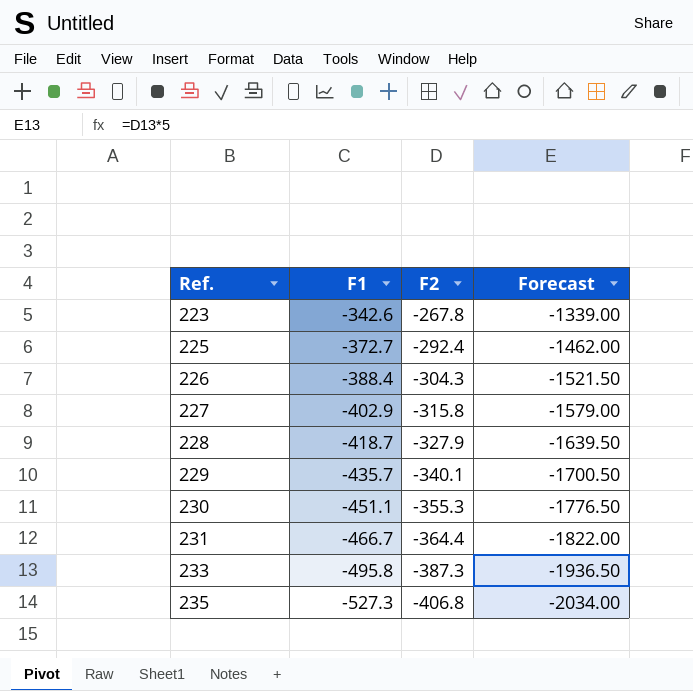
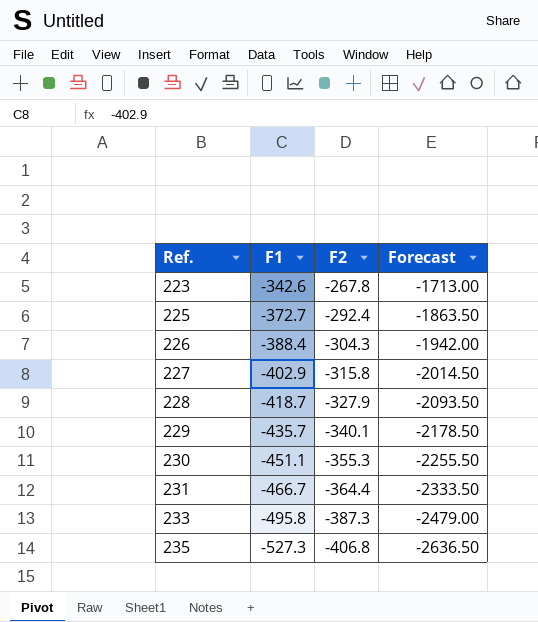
column Forecast | formula: [F2] * 5 -> [F1] * 5

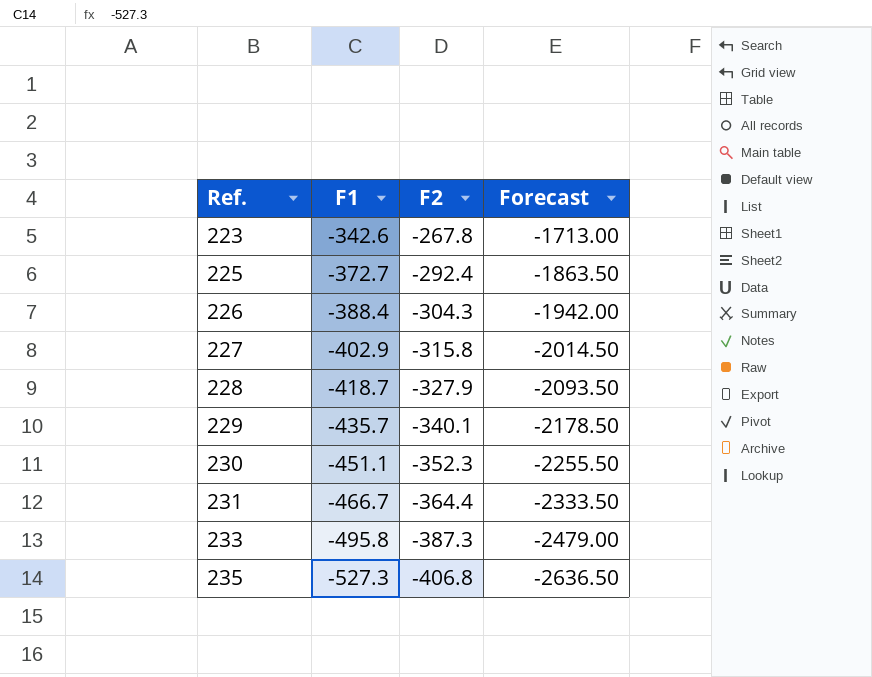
230 | F2: -355.3 -> -352.3

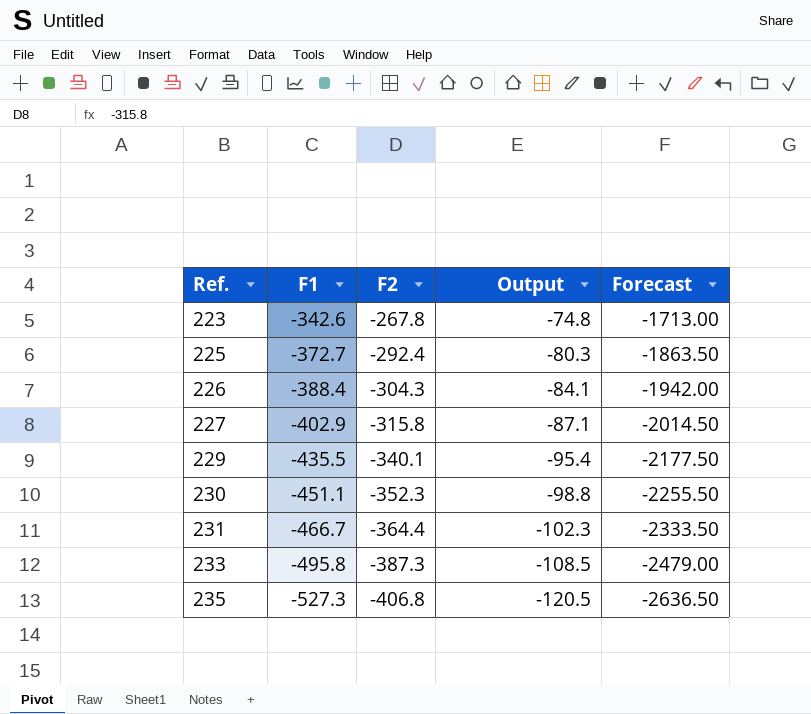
column Output | formula: none -> [F1] - [F2]
row 228: -418.7 | -327.9 | -2093.50 -> none
229 | F1: -435.7 -> -435.5
229 | Forecast: -2178.50 -> -2177.50

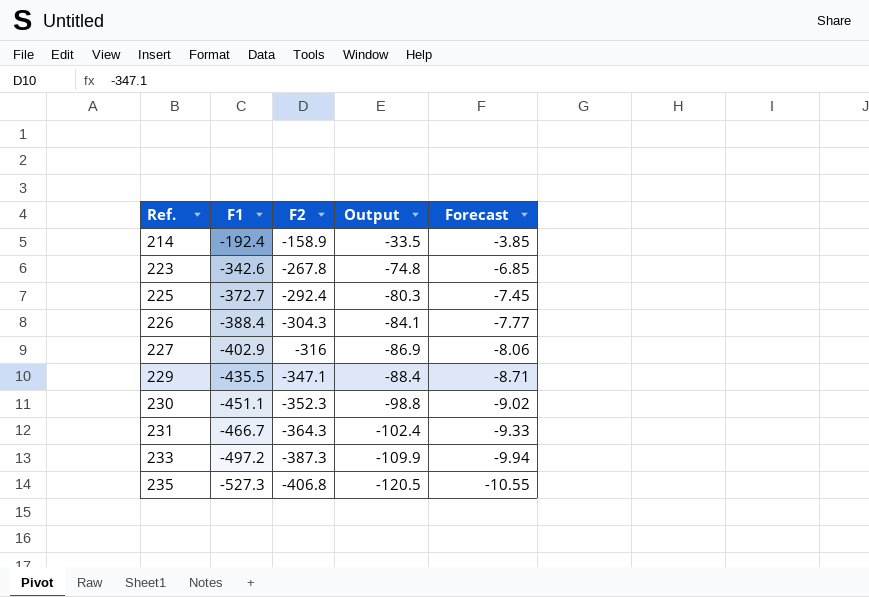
column Forecast | formula: [F1] * 5 -> [F1] * 0.02
row 214: none -> -192.4 | -158.9 | -33.5 | -3.85
227 | F2: -315.8 -> -316
227 | Output: -87.1 -> -86.9
229 | F2: -340.1 -> -347.1
229 | Output: -95.4 -> -88.4
231 | F2: -364.4 -> -364.3
231 | Output: -102.3 -> -102.4
233 | F1: -495.8 -> -497.2
233 | Output: -108.5 -> -109.9

